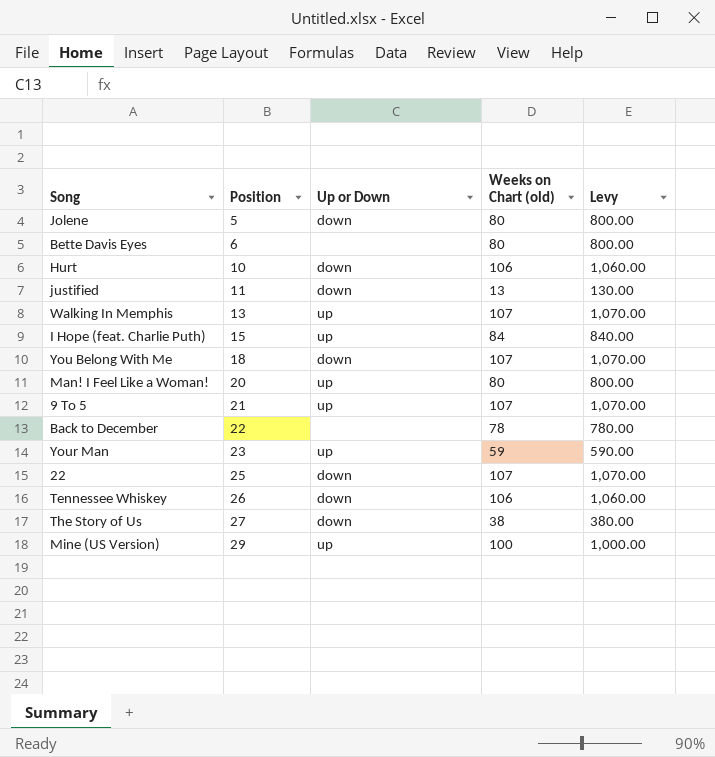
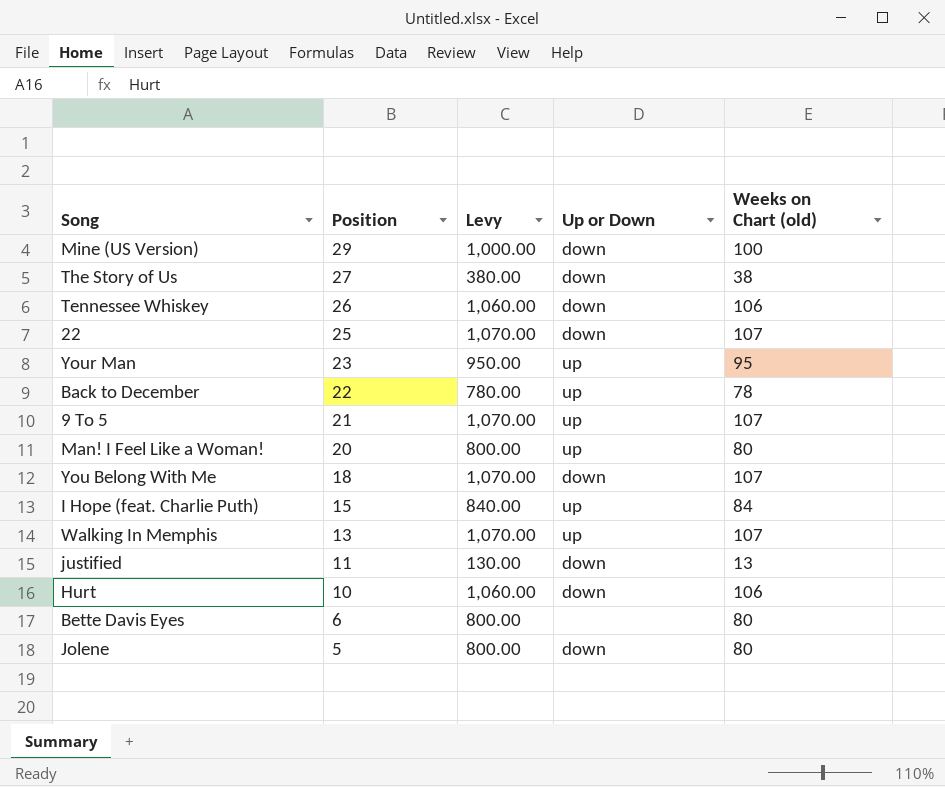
row order: Position ascending -> Position descending
column Levy | position: 5 -> 3
Mine (US Version) | Up or Down: up -> down
Your Man | Levy: 590.00 -> 950.00
Your Man | Weeks on Chart (old): 59 -> 95
Back to December | Up or Down: none -> up

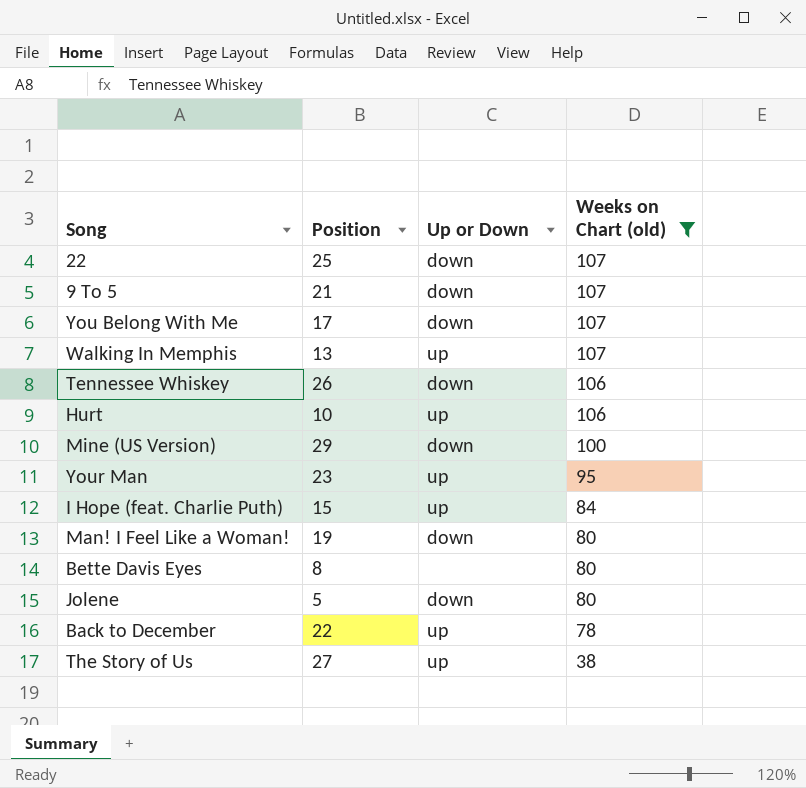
filter: none -> Weeks on Chart (old) != 13
row order: Position descending -> Weeks on Chart (old) descending
column Levy | formula: [Weeks on Chart (old)] * 10 -> none
9 To 5 | Up or Down: up -> down
You Belong With Me | Position: 18 -> 17
Hurt | Up or Down: down -> up
Man! I Feel Like a Woman! | Position: 20 -> 19
Man! I Feel Like a Woman! | Up or Down: up -> down
Bette Davis Eyes | Position: 6 -> 8
The Story of Us | Up or Down: down -> up

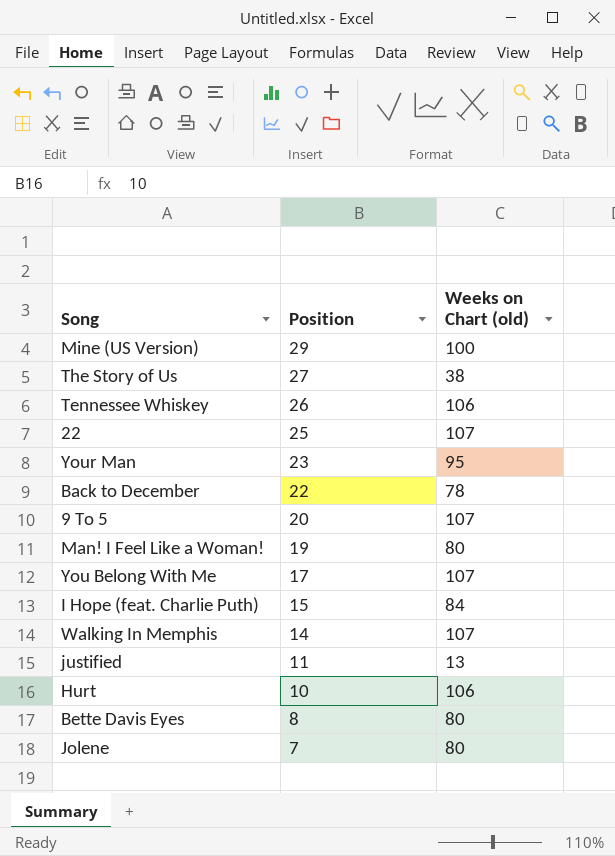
filter: Weeks on Chart (old) != 13 -> none
row order: Weeks on Chart (old) descending -> Position descending
column Up or Down | position: 3 -> none
9 To 5 | Position: 21 -> 20
Walking In Memphis | Position: 13 -> 14
Jolene | Position: 5 -> 7

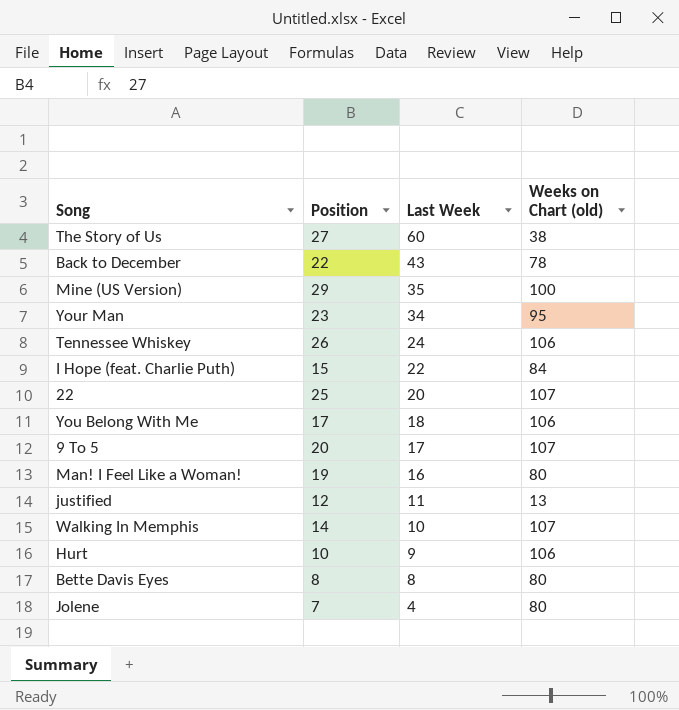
row order: Position descending -> Last Week descending
column Last Week | position: none -> 3
You Belong With Me | Weeks on Chart (old): 107 -> 106
justified | Position: 11 -> 12

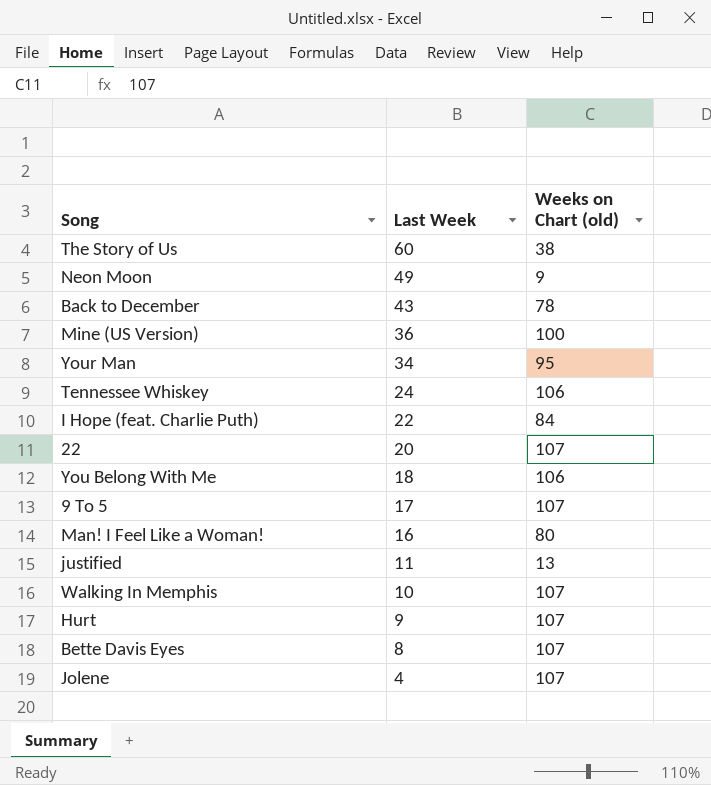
column Position | position: 2 -> none
row Neon Moon: none -> 49 | 9
Mine (US Version) | Last Week: 35 -> 36
Hurt | Weeks on Chart (old): 106 -> 107
Bette Davis Eyes | Weeks on Chart (old): 80 -> 107
Jolene | Weeks on Chart (old): 80 -> 107

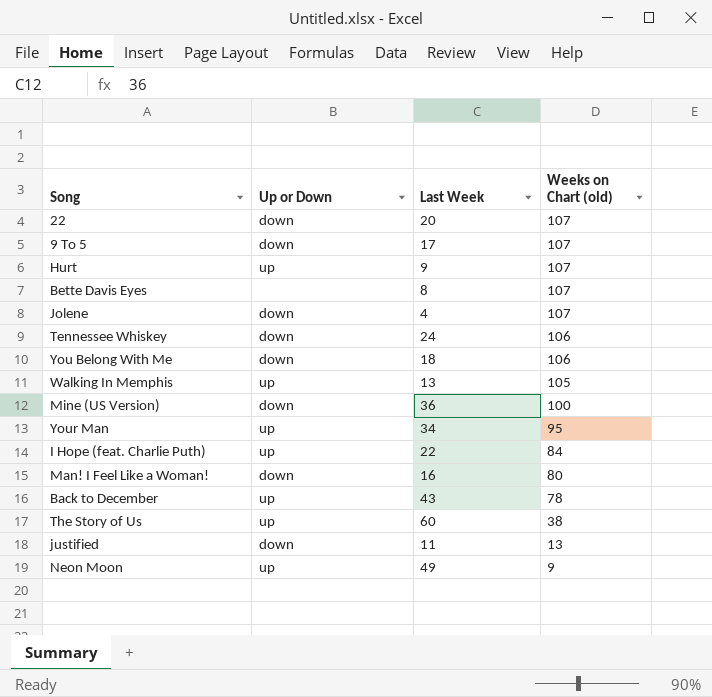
row order: Last Week descending -> Weeks on Chart (old) descending
column Up or Down | position: none -> 2
Walking In Memphis | Last Week: 10 -> 13
Walking In Memphis | Weeks on Chart (old): 107 -> 105

